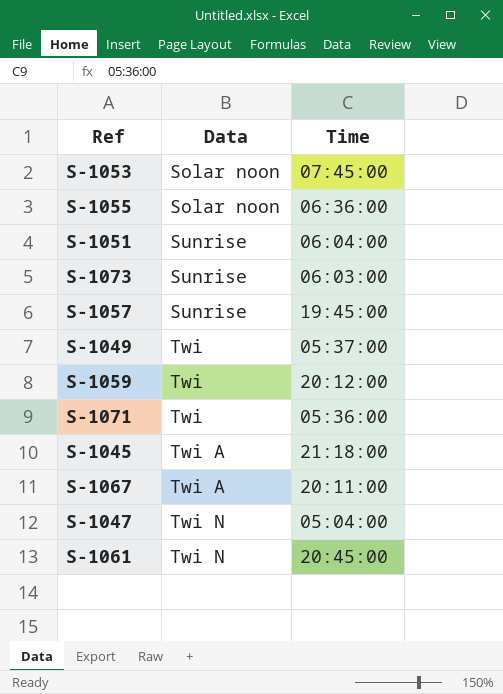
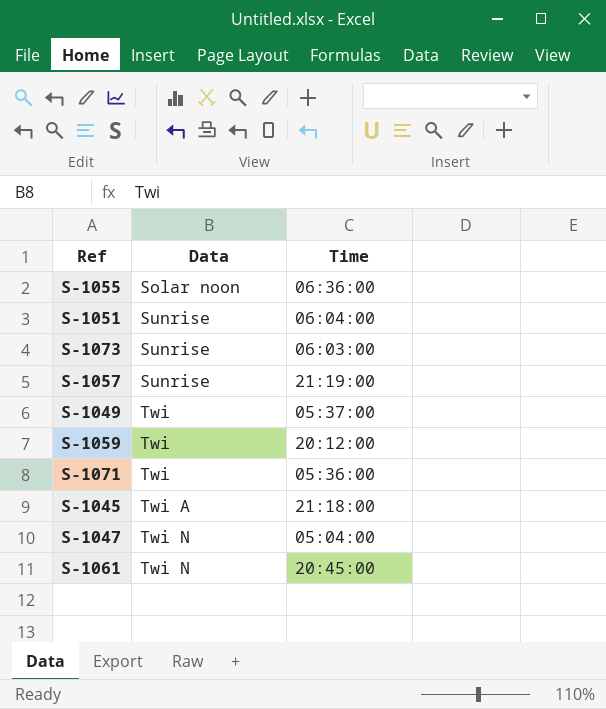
row S-1053: Solar noon | 07:45:00 -> none
row S-1067: Twi A | 20:11:00 -> none
S-1057 | Time: 19:45:00 -> 21:19:00

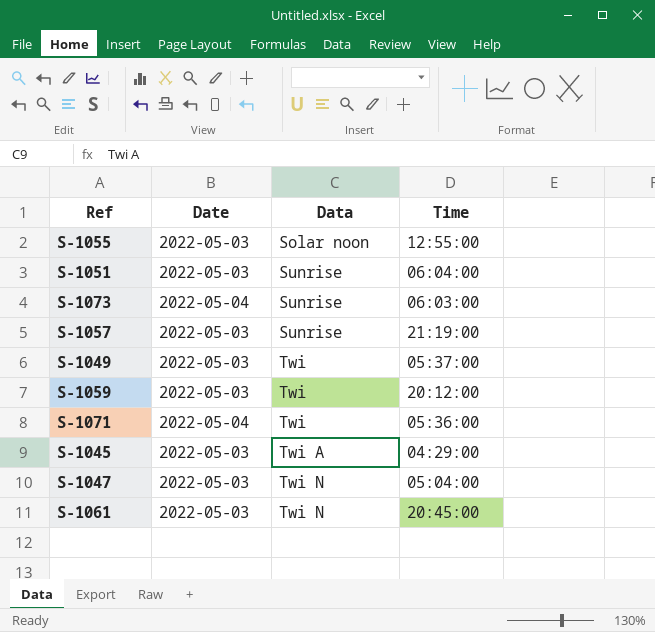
column Date | position: none -> 2
S-1055 | Time: 06:36:00 -> 12:55:00
S-1045 | Time: 21:18:00 -> 04:29:00

